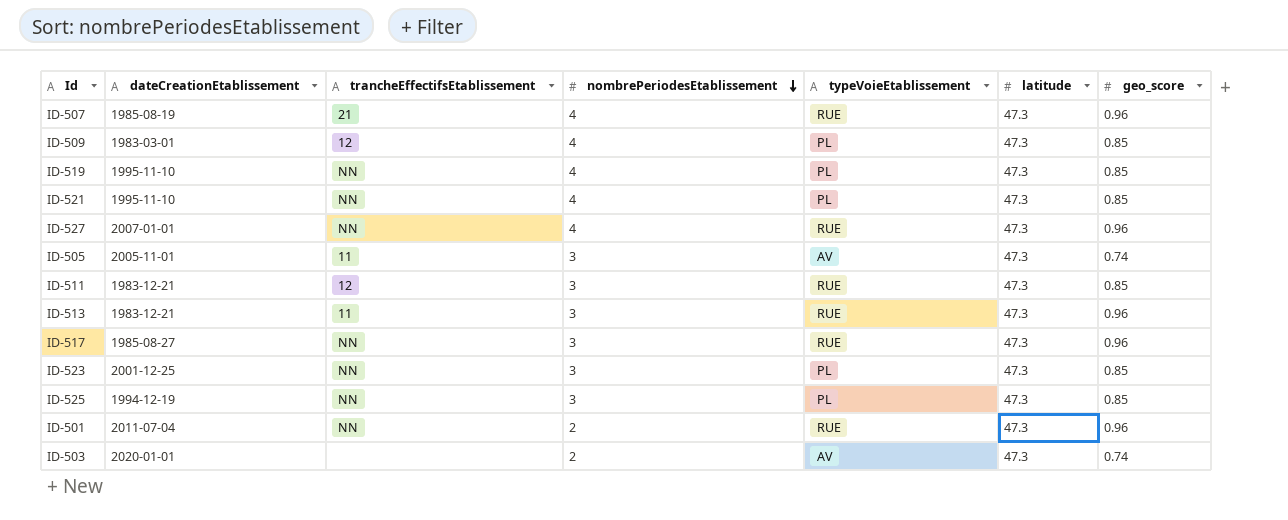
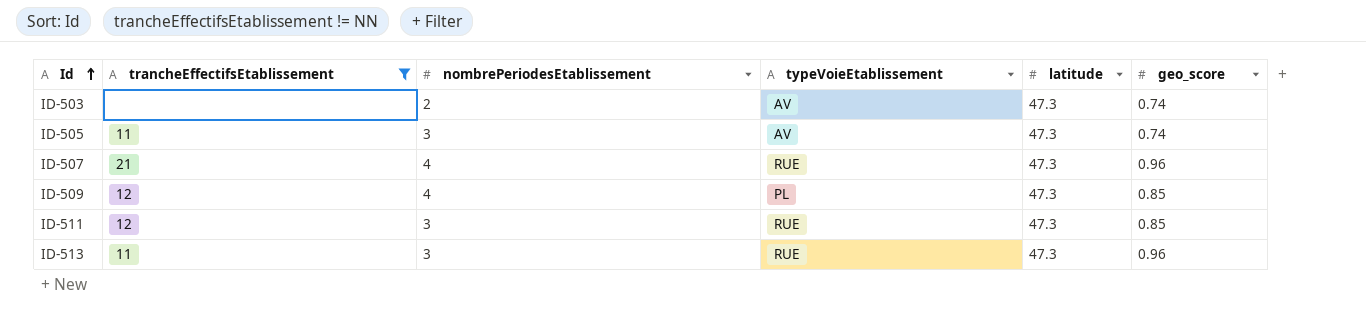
filter: none -> trancheEffectifsEtablissement != NN
row order: nombrePeriodesEtablissement descending -> Id ascending
column dateCreationEtablissement | position: 2 -> none

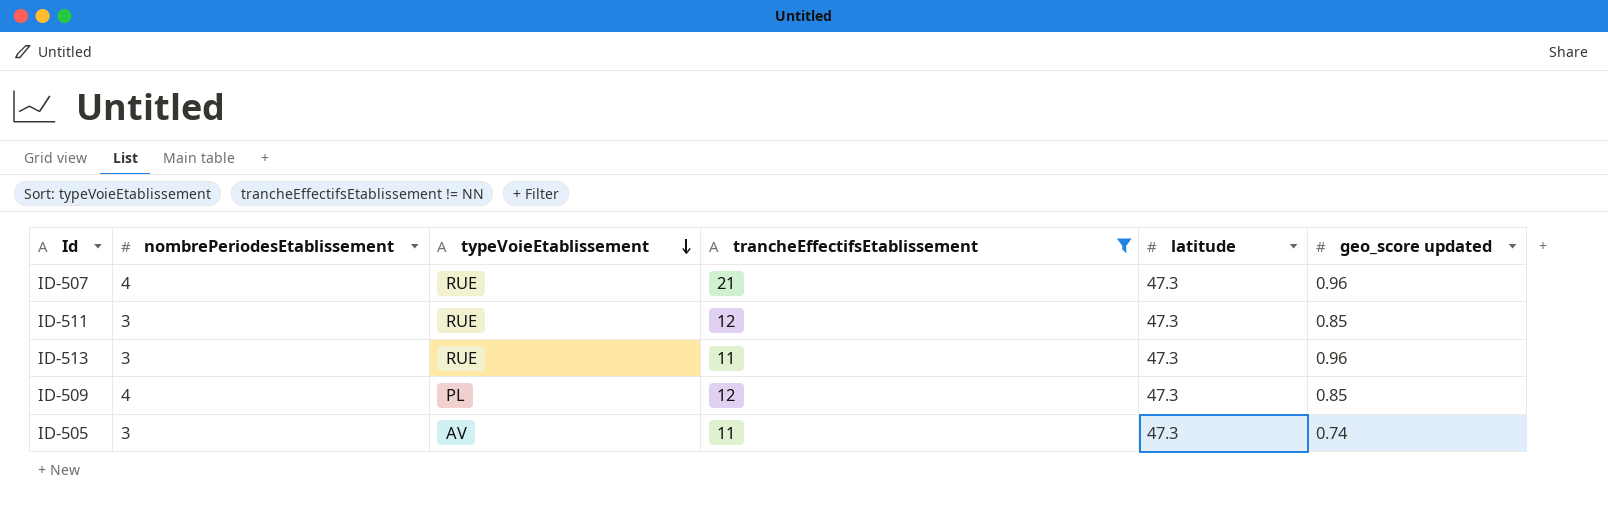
row order: Id ascending -> typeVoieEtablissement descending
column trancheEffectifsEtablissement | position: 2 -> 4
column name: geo_score -> geo_score updated
row ID-503: none | 2 | AV | 47.3 | 0.74 -> none

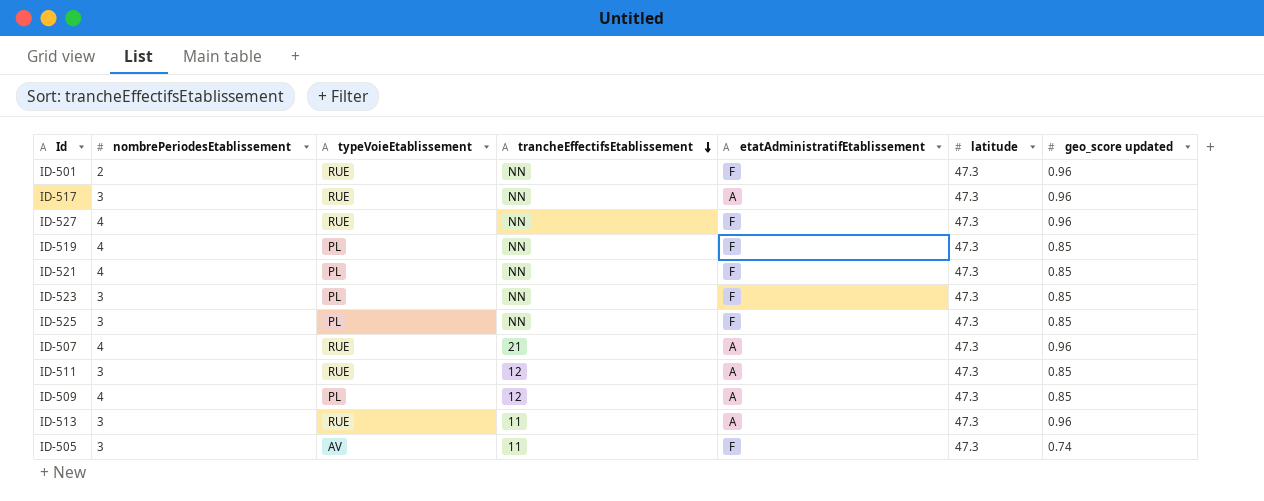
filter: trancheEffectifsEtablissement != NN -> none
row order: typeVoieEtablissement descending -> trancheEffectifsEtablissement descending
column etatAdministratifEtablissement | position: none -> 5

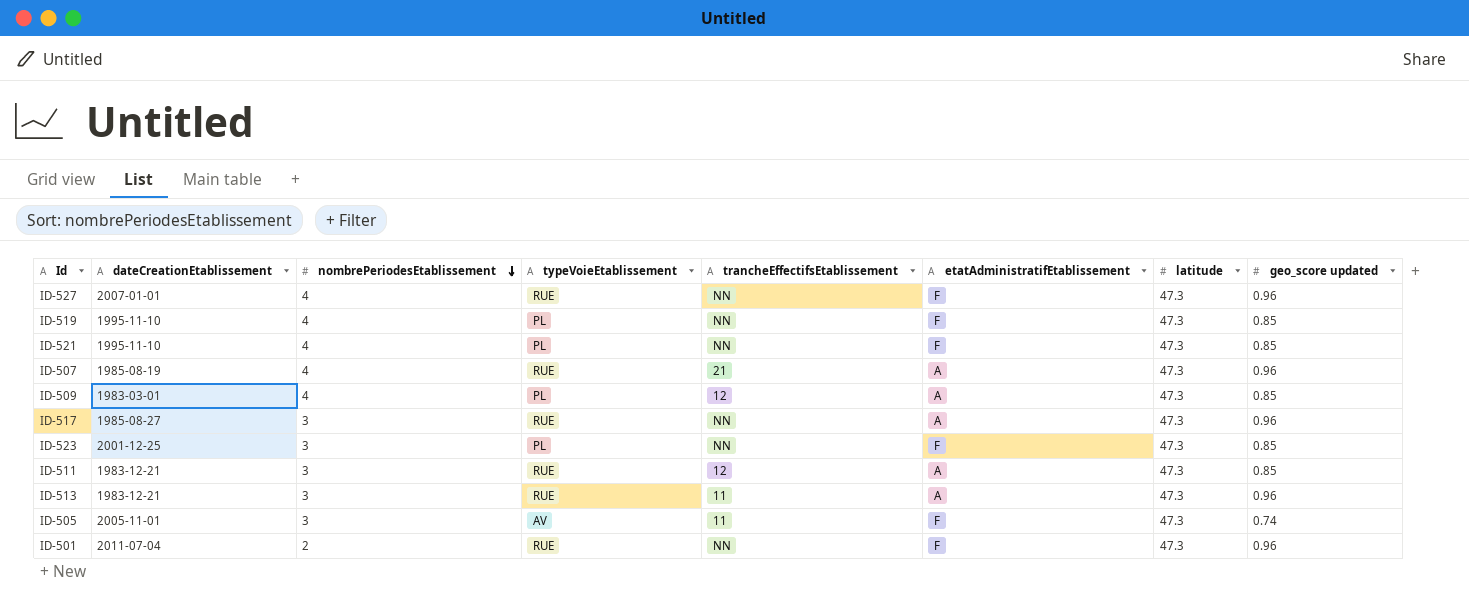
row order: trancheEffectifsEtablissement descending -> nombrePeriodesEtablissement descending
column dateCreationEtablissement | position: none -> 2
row ID-525: 3 | PL | NN | F | 47.3 | 0.85 -> none

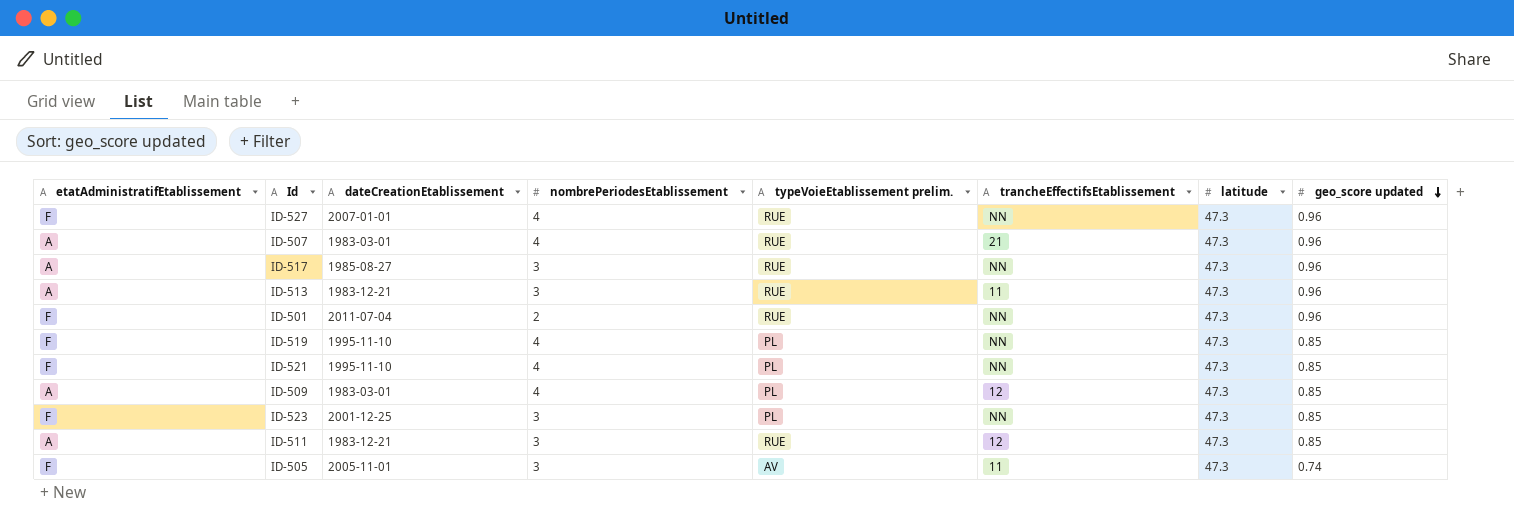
row order: nombrePeriodesEtablissement descending -> geo_score updated descending
column etatAdministratifEtablissement | position: 6 -> 1
column name: typeVoieEtablissement -> typeVoieEtablissement prelim.
ID-507 | dateCreationEtablissement: 1985-08-19 -> 1983-03-01

